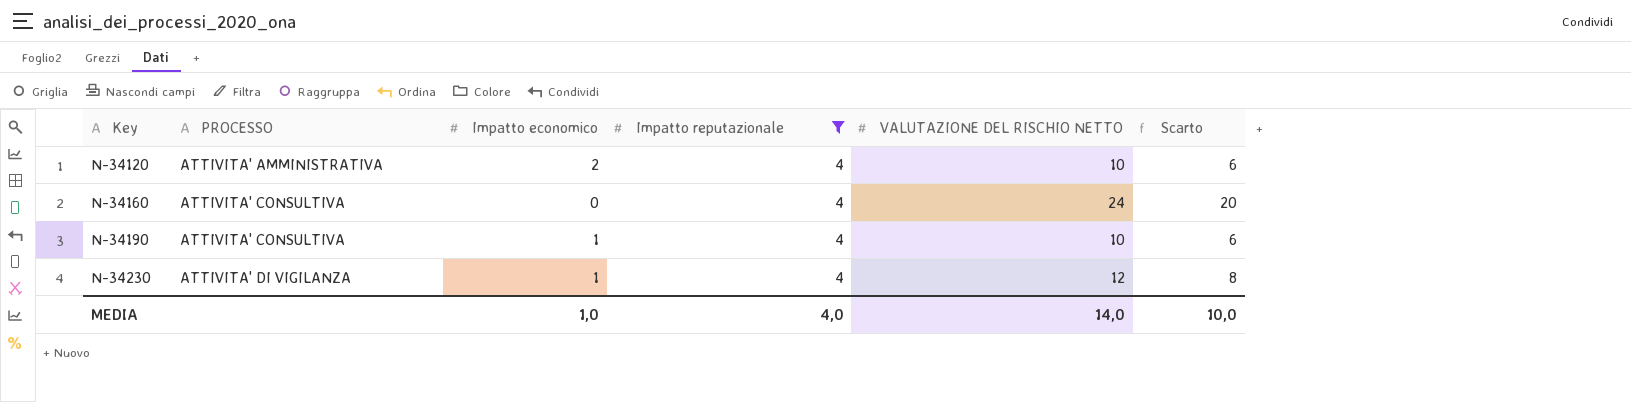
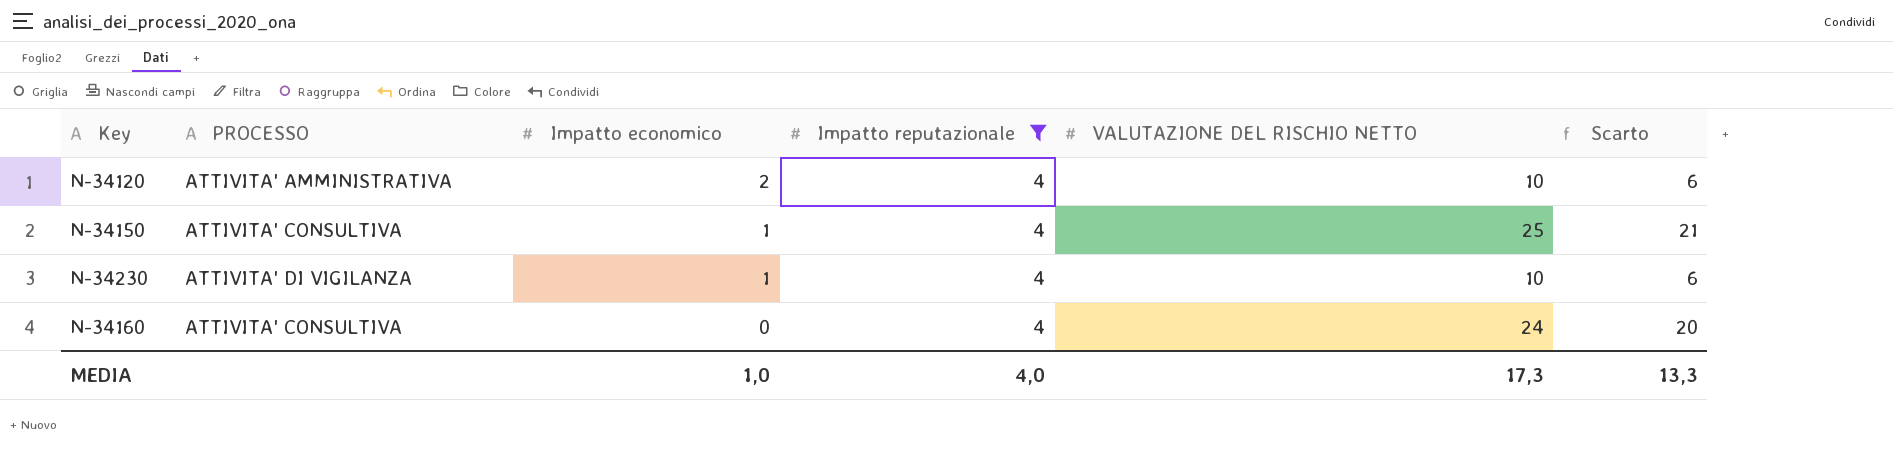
row order: Key ascending -> Impatto economico descending
row N-34190: ATTIVITA' CONSULTIVA | 1 | 4 | 10 | 6 -> none
row N-34150: none -> ATTIVITA' CONSULTIVA | 1 | 4 | 25 | 21
N-34230 | VALUTAZIONE DEL RISCHIO NETTO: 12 -> 10
N-34230 | Scarto: 8 -> 6
MEDIA | VALUTAZIONE DEL RISCHIO NETTO: 14,0 -> 17,3
MEDIA | Scarto: 10,0 -> 13,3

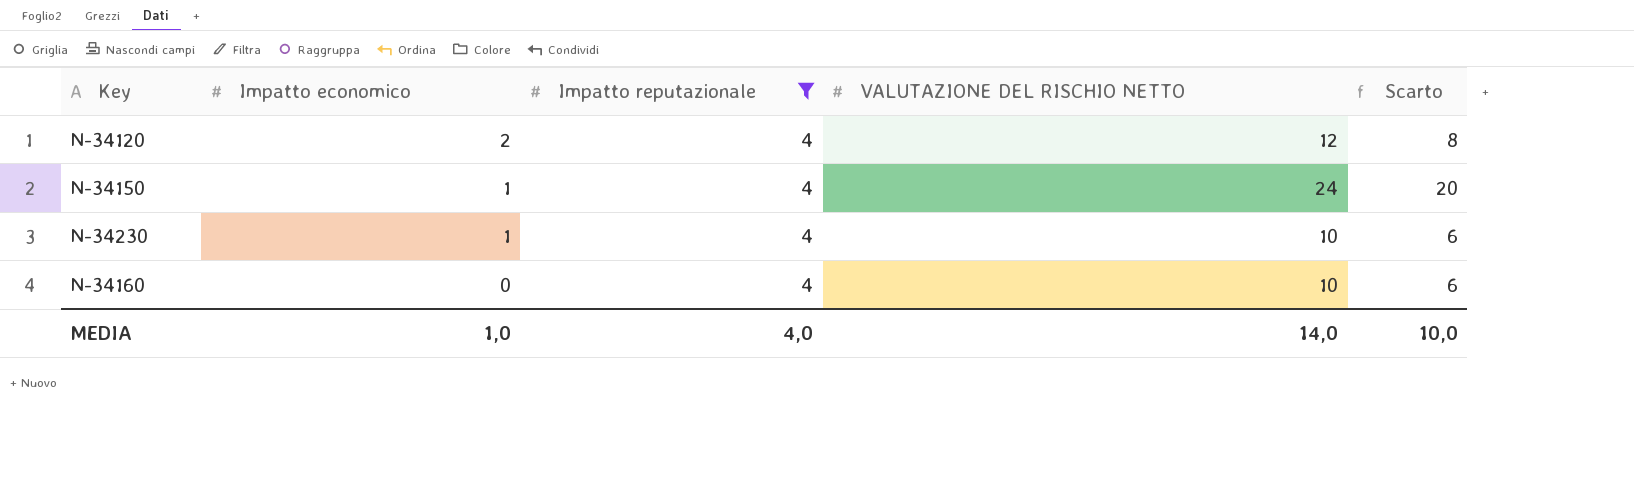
column PROCESSO | position: 2 -> none
N-34120 | VALUTAZIONE DEL RISCHIO NETTO: 10 -> 12
N-34120 | Scarto: 6 -> 8
N-34150 | VALUTAZIONE DEL RISCHIO NETTO: 25 -> 24
N-34150 | Scarto: 21 -> 20
N-34160 | VALUTAZIONE DEL RISCHIO NETTO: 24 -> 10
N-34160 | Scarto: 20 -> 6
MEDIA | VALUTAZIONE DEL RISCHIO NETTO: 17,3 -> 14,0
MEDIA | Scarto: 13,3 -> 10,0

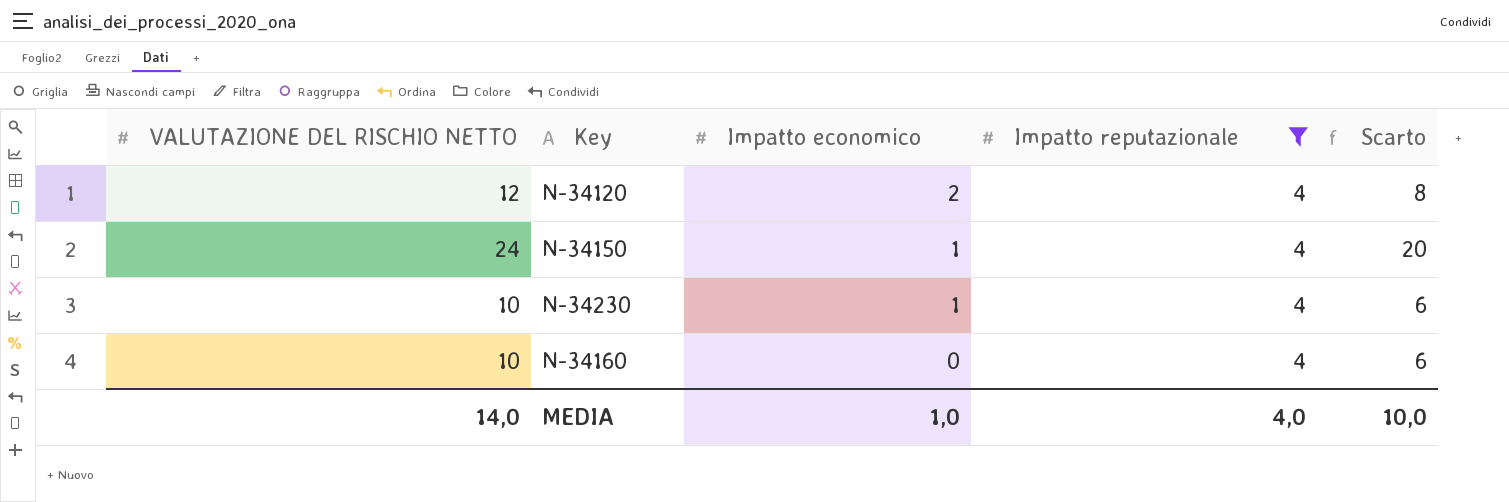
column VALUTAZIONE DEL RISCHIO NETTO | position: 4 -> 1

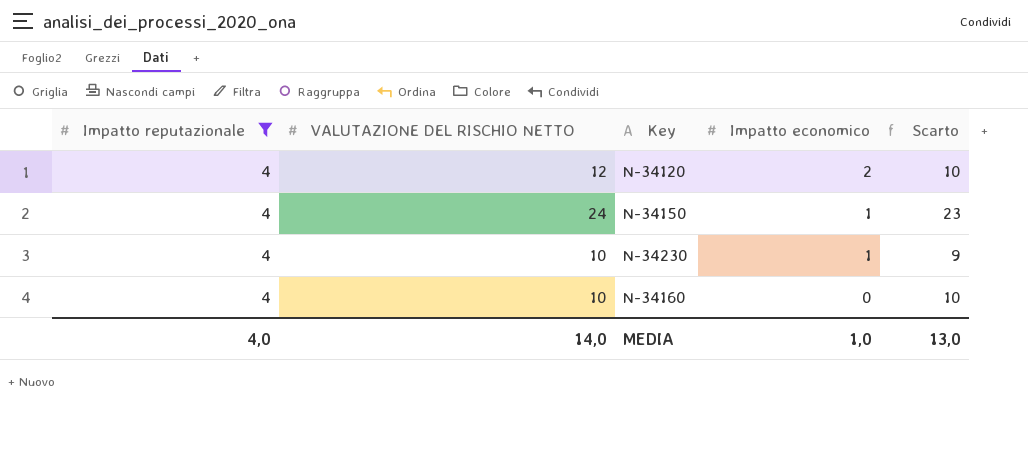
column Impatto reputazionale | position: 4 -> 1
column Scarto | formula: [VALUTAZIONE DEL RISCHIO NETTO] - [Impatto reputazionale] -> [VALUTAZIONE DEL RISCHIO NETTO] - [Impatto economico]
MEDIA | Scarto: 10,0 -> 13,0

